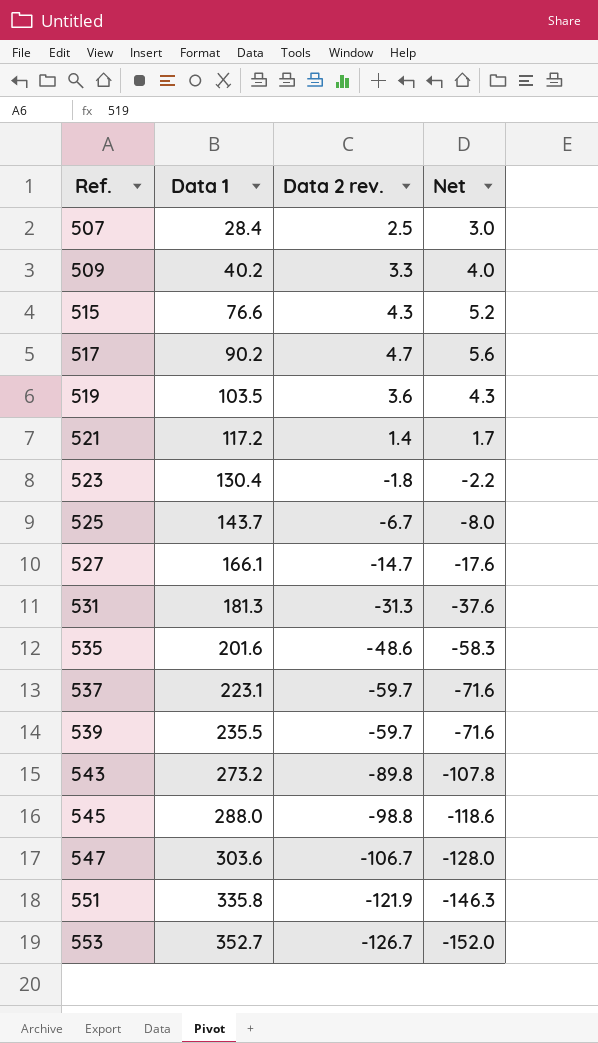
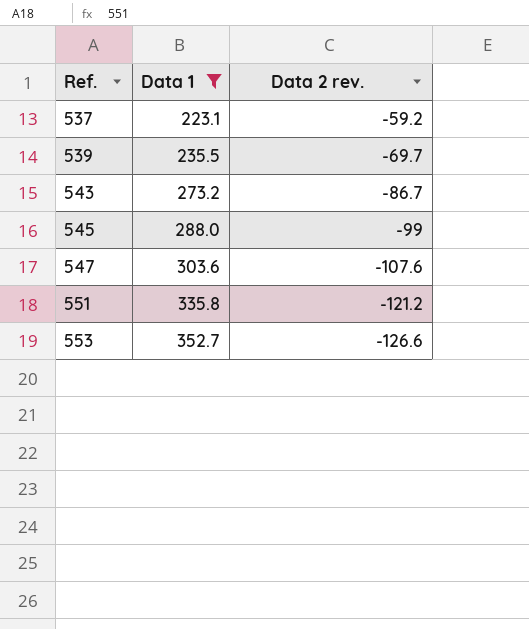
filter: none -> Data 1 >= 223.1
column Net | formula: [Data 2 rev.] * 1.2 -> none
537 | Data 2 rev.: -59.7 -> -59.2
539 | Data 2 rev.: -59.7 -> -69.7
543 | Data 2 rev.: -89.8 -> -86.7
545 | Data 2 rev.: -98.8 -> -99
547 | Data 2 rev.: -106.7 -> -107.6
551 | Data 2 rev.: -121.9 -> -121.2
553 | Data 2 rev.: -126.7 -> -126.6

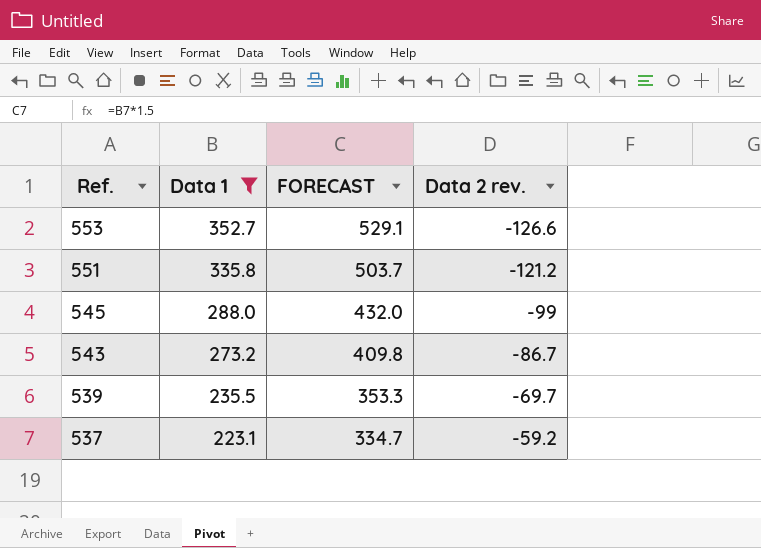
row order: Ref. ascending -> Ref. descending
column FORECAST | formula: none -> [Data 1] * 1.5
row 547: 303.6 | -107.6 -> none

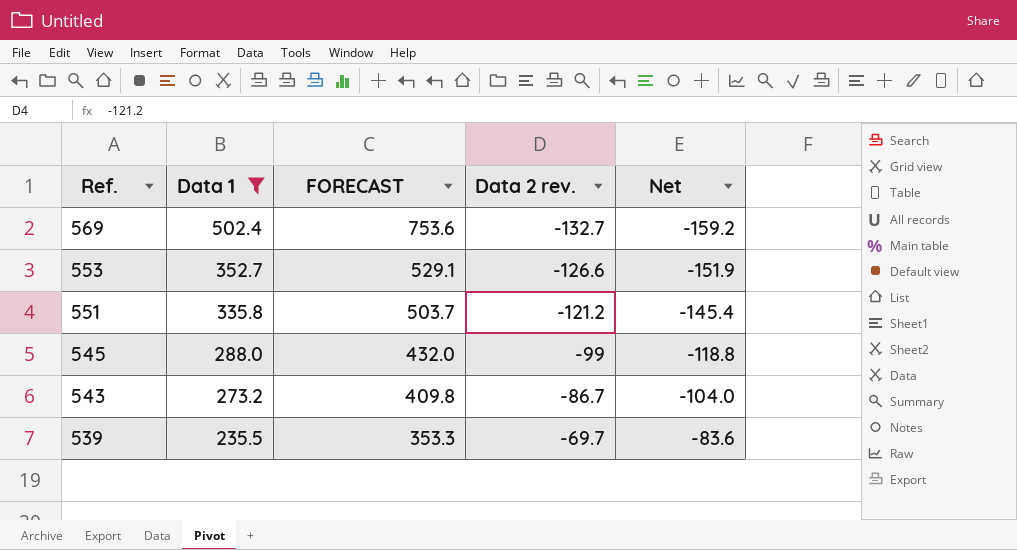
column Net | formula: none -> [Data 2 rev.] * 1.2
row 537: 223.1 | 334.7 | -59.2 -> none
row 569: none -> 502.4 | 753.6 | -132.7 | -159.2

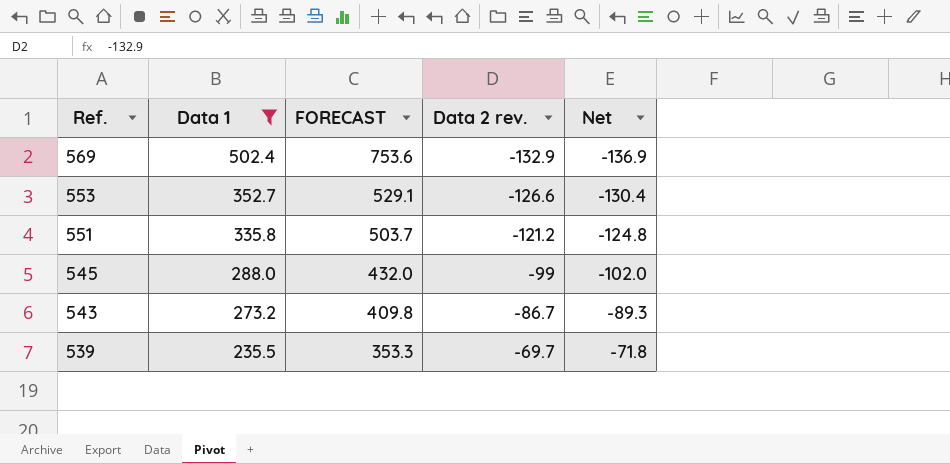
column Net | formula: [Data 2 rev.] * 1.2 -> [Data 2 rev.] * 1.03
569 | Data 2 rev.: -132.7 -> -132.9

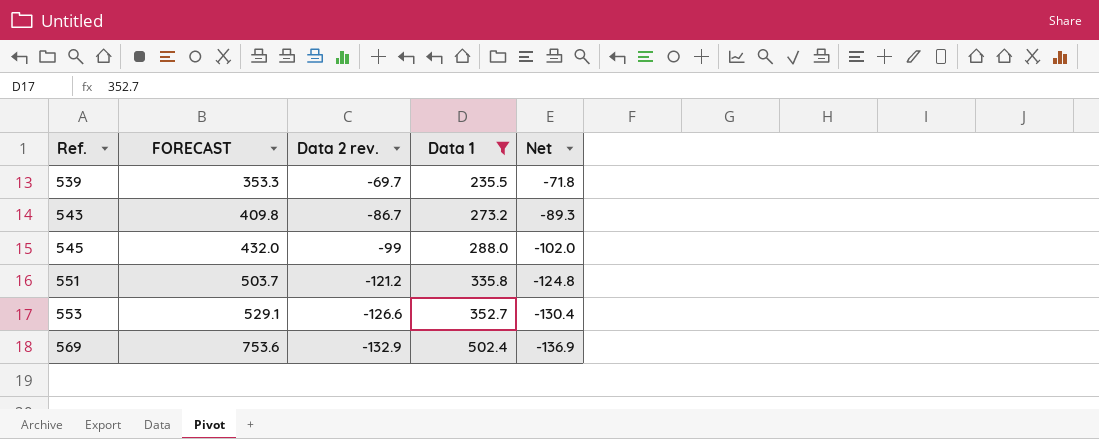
row order: Ref. descending -> Ref. ascending
column Data 1 | position: 2 -> 4

